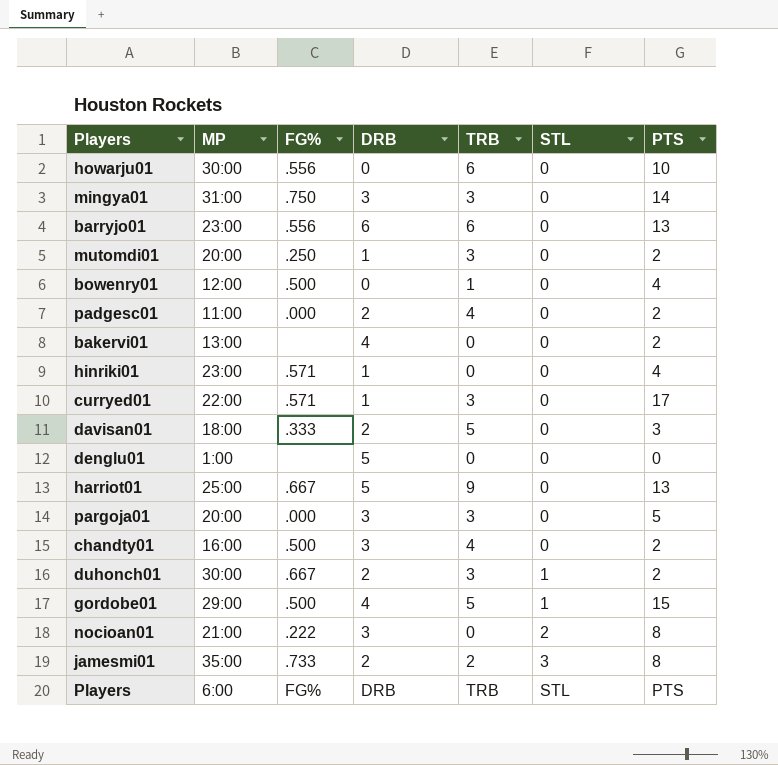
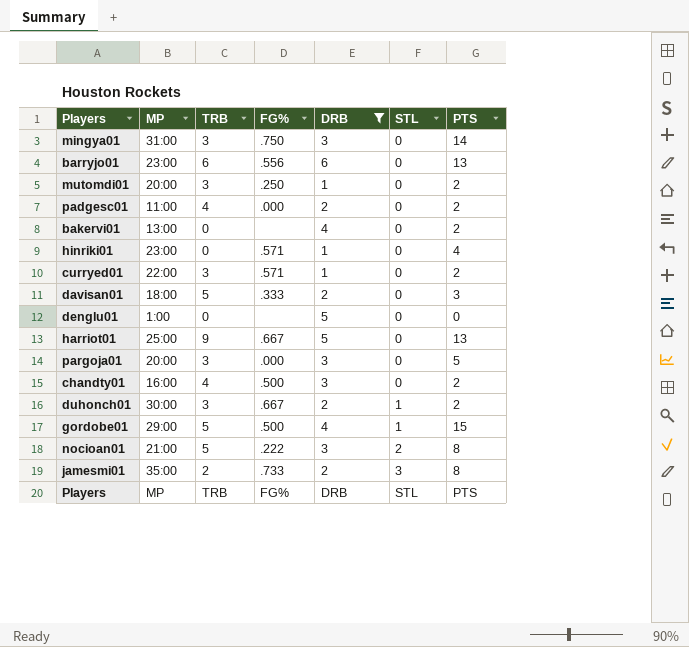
filter: none -> DRB != 0
column TRB | position: 5 -> 3
curryed01 | PTS: 17 -> 2
nocioan01 | TRB: 0 -> 5
Players | MP: 6:00 -> MP

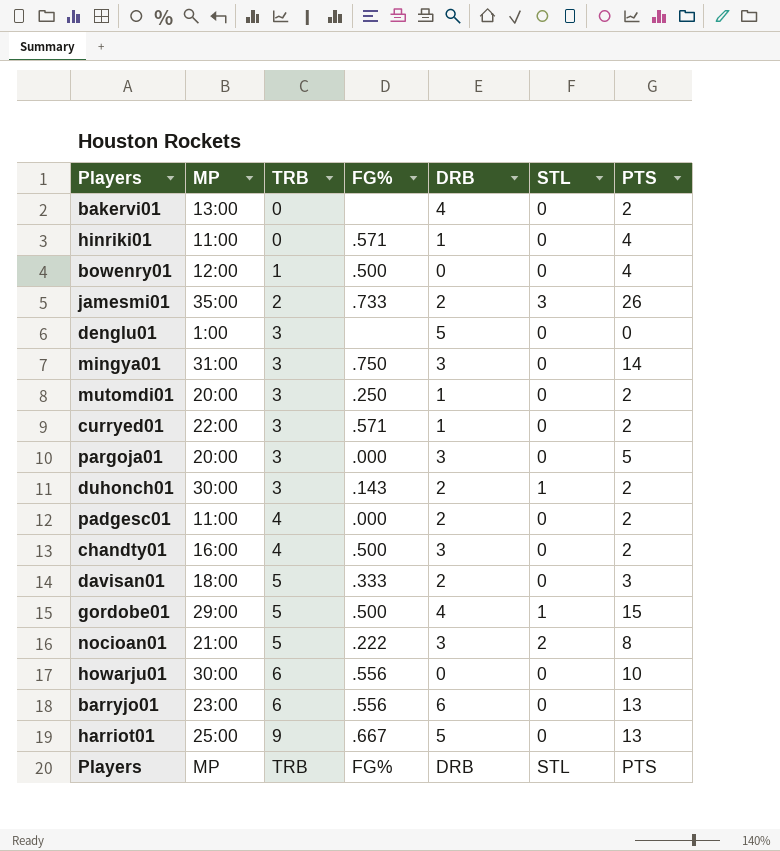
filter: DRB != 0 -> none
row order: STL ascending -> TRB ascending
hinriki01 | MP: 23:00 -> 11:00
jamesmi01 | PTS: 8 -> 26
denglu01 | TRB: 0 -> 3
duhonch01 | FG%: .667 -> .143

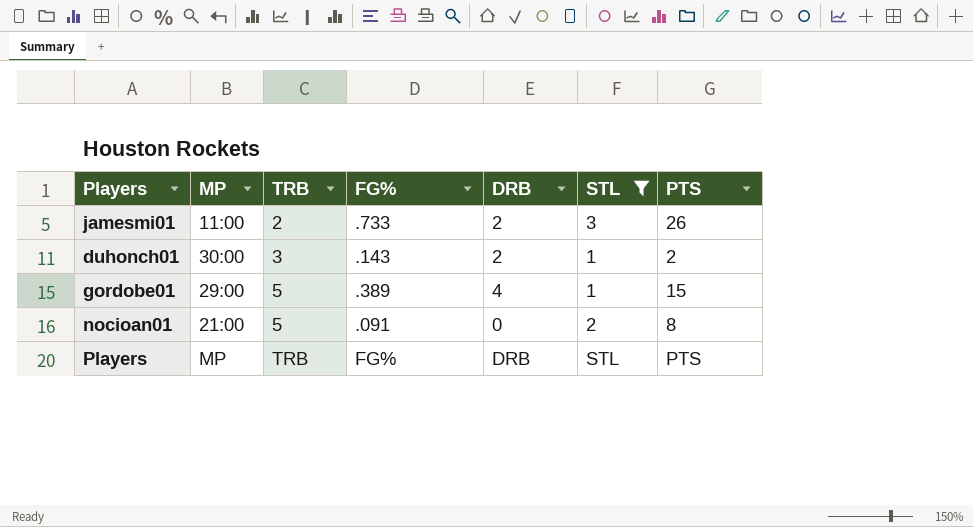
filter: none -> STL != 0
jamesmi01 | MP: 35:00 -> 11:00
gordobe01 | FG%: .500 -> .389
nocioan01 | FG%: .222 -> .091
nocioan01 | DRB: 3 -> 0

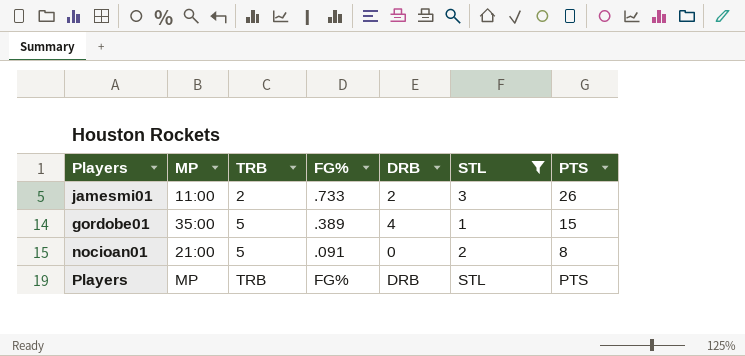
row duhonch01: 30:00 | 3 | .143 | 2 | 1 | 2 -> none
gordobe01 | MP: 29:00 -> 35:00

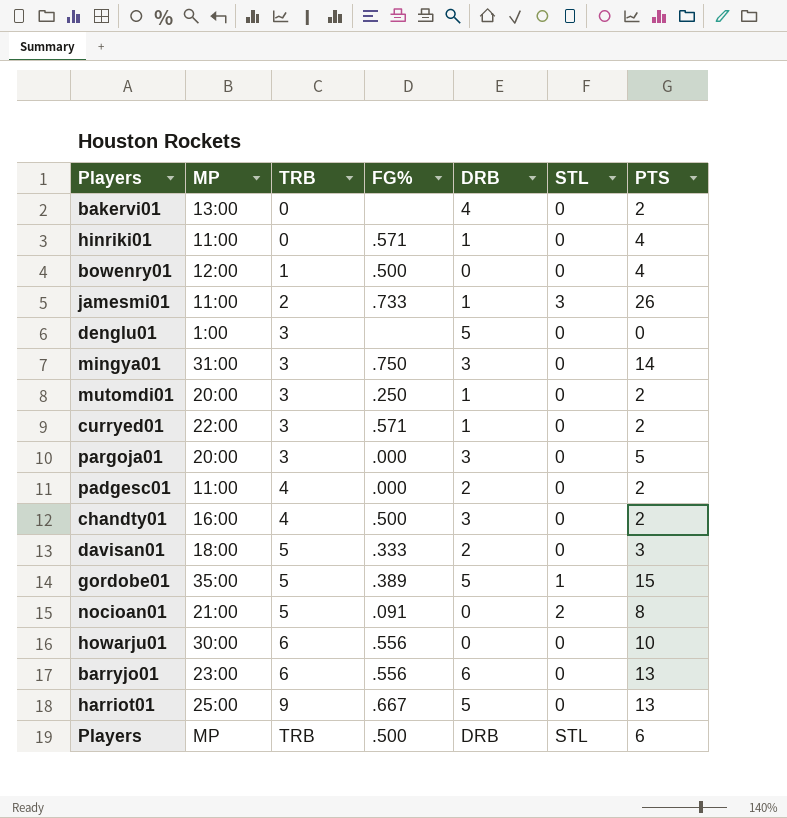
filter: STL != 0 -> none
jamesmi01 | DRB: 2 -> 1
gordobe01 | DRB: 4 -> 5
Players | FG%: FG% -> .500
Players | PTS: PTS -> 6

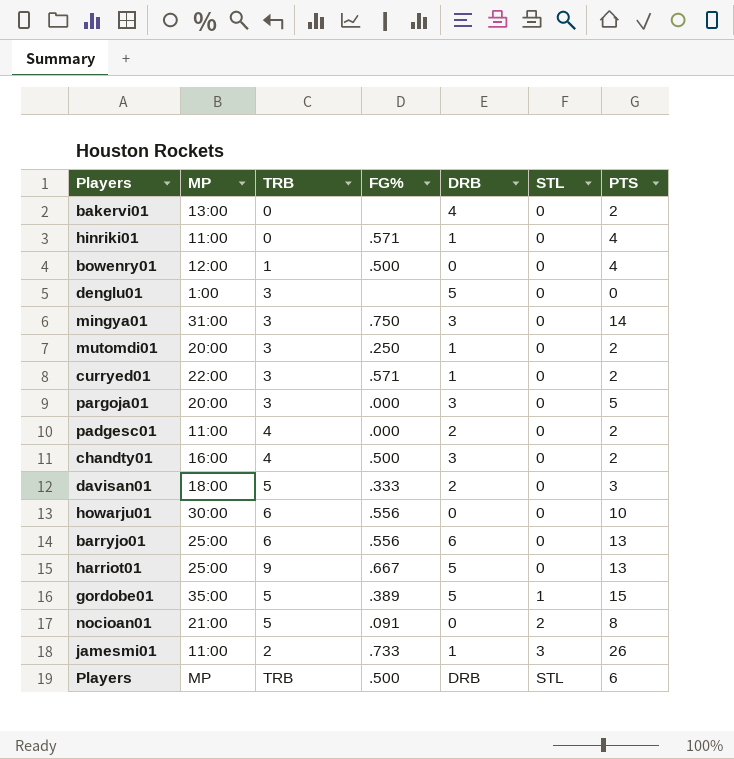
row order: TRB ascending -> STL ascending
barryjo01 | MP: 23:00 -> 25:00

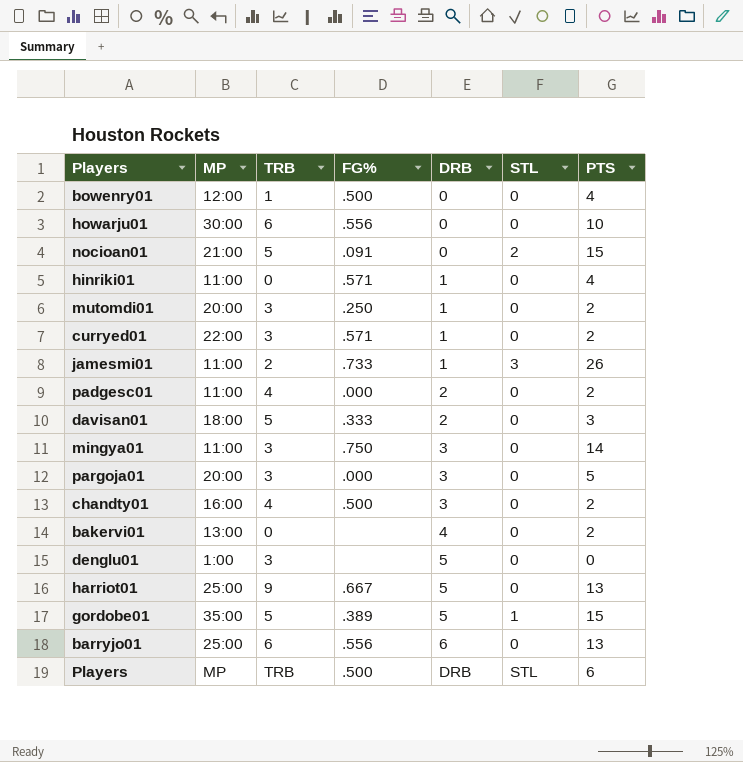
row order: STL ascending -> DRB ascending
nocioan01 | PTS: 8 -> 15
mingya01 | MP: 31:00 -> 11:00

